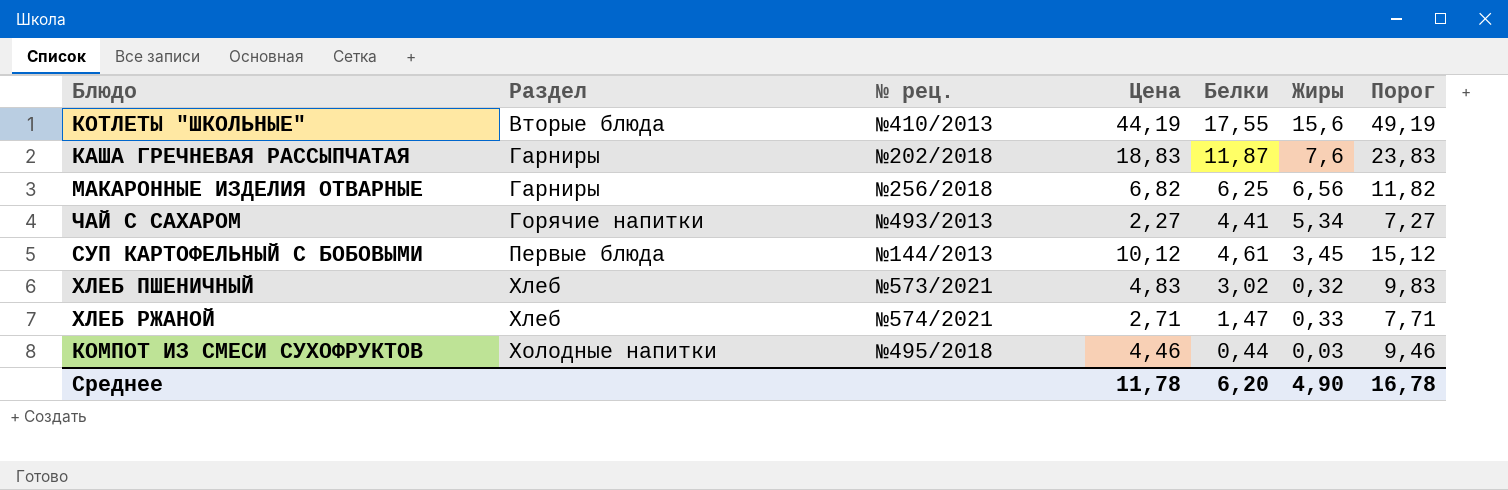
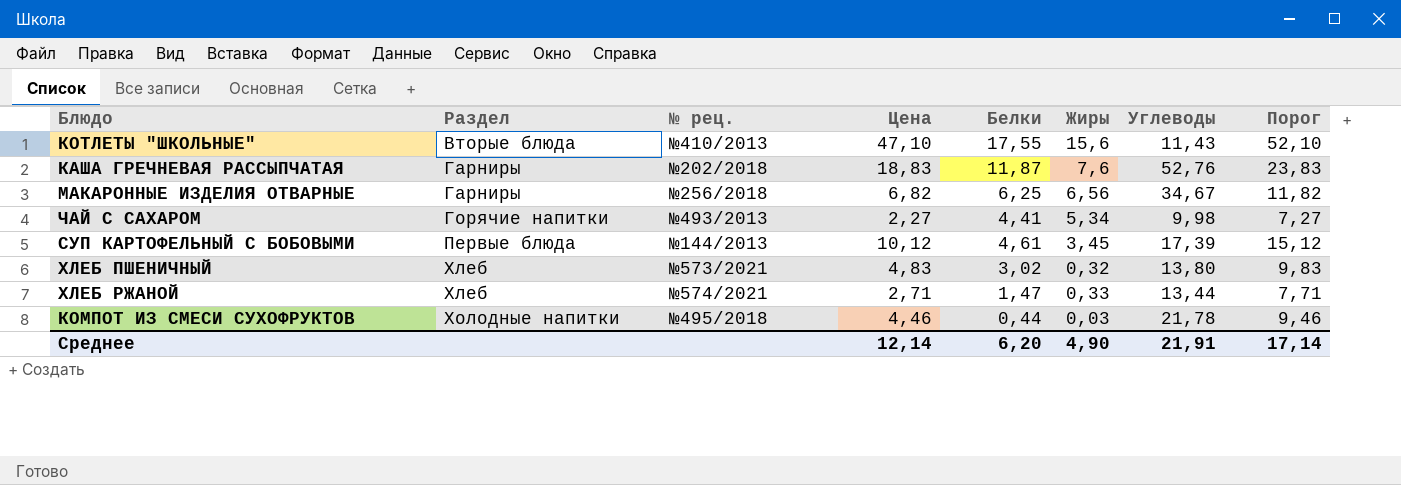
column Углеводы | position: none -> 7
КОТЛЕТЫ "ШКОЛЬНЫЕ" | Цена: 44,19 -> 47,10
КОТЛЕТЫ "ШКОЛЬНЫЕ" | Порог: 49,19 -> 52,10
Среднее | Цена: 11,78 -> 12,14
Среднее | Порог: 16,78 -> 17,14

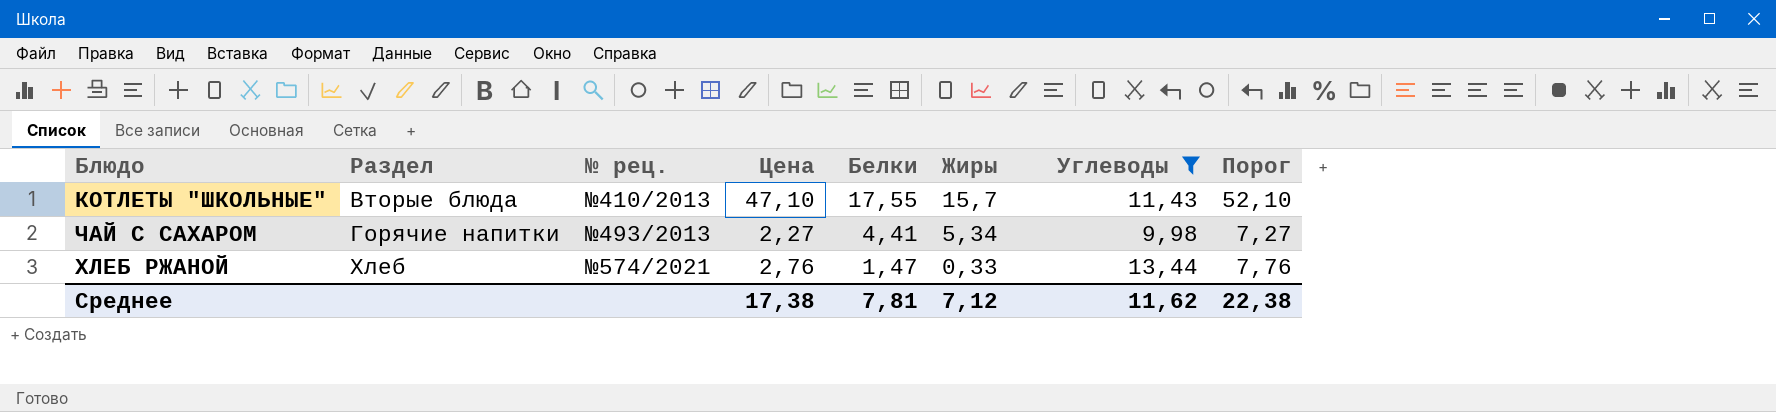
filter: none -> Углеводы <= 13,44
КОТЛЕТЫ "ШКОЛЬНЫЕ" | Жиры: 15,6 -> 15,7
ХЛЕБ РЖАНОЙ | Цена: 2,71 -> 2,76
ХЛЕБ РЖАНОЙ | Порог: 7,71 -> 7,76
Среднее | Цена: 12,14 -> 17,38
Среднее | Белки: 6,20 -> 7,81
Среднее | Жиры: 4,90 -> 7,12
Среднее | Углеводы: 21,91 -> 11,62
Среднее | Порог: 17,14 -> 22,38

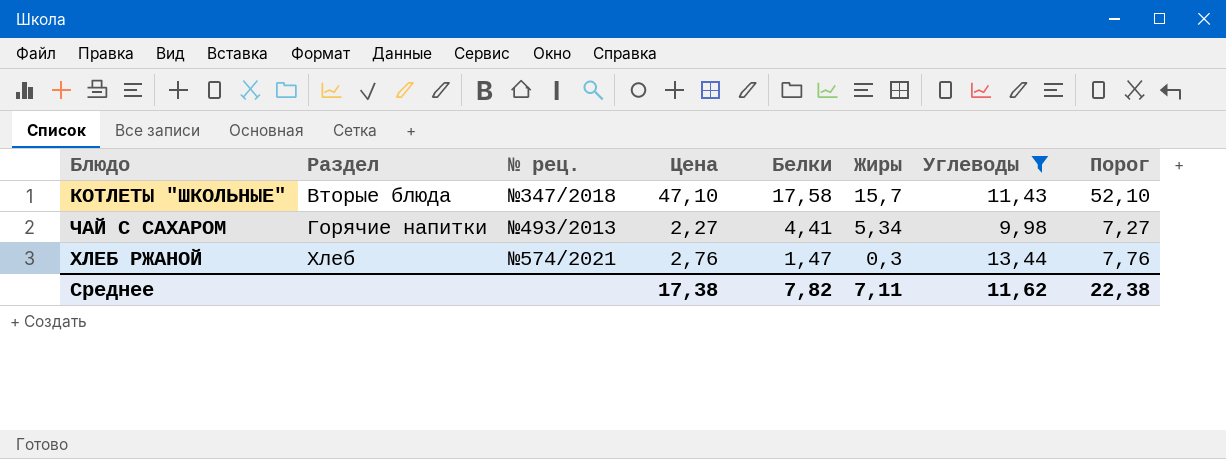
КОТЛЕТЫ "ШКОЛЬНЫЕ" | № рец.: №410/2013 -> №347/2018
КОТЛЕТЫ "ШКОЛЬНЫЕ" | Белки: 17,55 -> 17,58
ХЛЕБ РЖАНОЙ | Жиры: 0,33 -> 0,3
Среднее | Белки: 7,81 -> 7,82
Среднее | Жиры: 7,12 -> 7,11

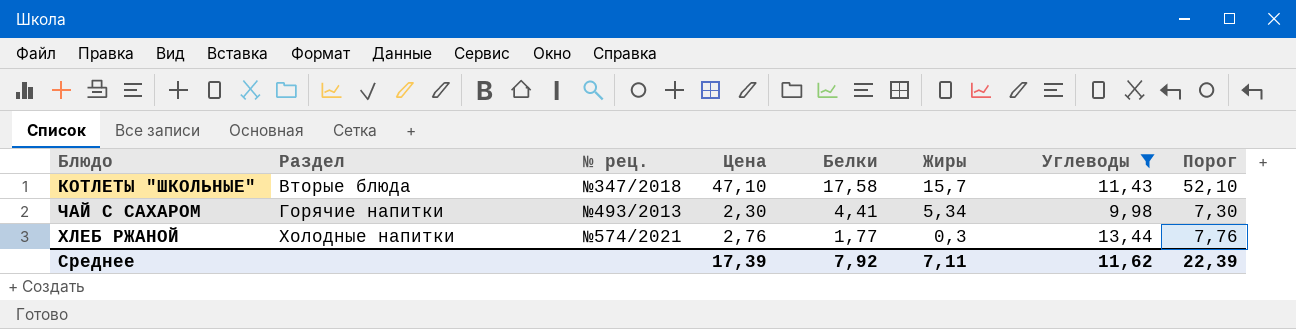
ЧАЙ С САХАРОМ | Цена: 2,27 -> 2,30
ЧАЙ С САХАРОМ | Порог: 7,27 -> 7,30
ХЛЕБ РЖАНОЙ | Раздел: Хлеб -> Холодные напитки
ХЛЕБ РЖАНОЙ | Белки: 1,47 -> 1,77
Среднее | Цена: 17,38 -> 17,39
Среднее | Белки: 7,82 -> 7,92
Среднее | Порог: 22,38 -> 22,39

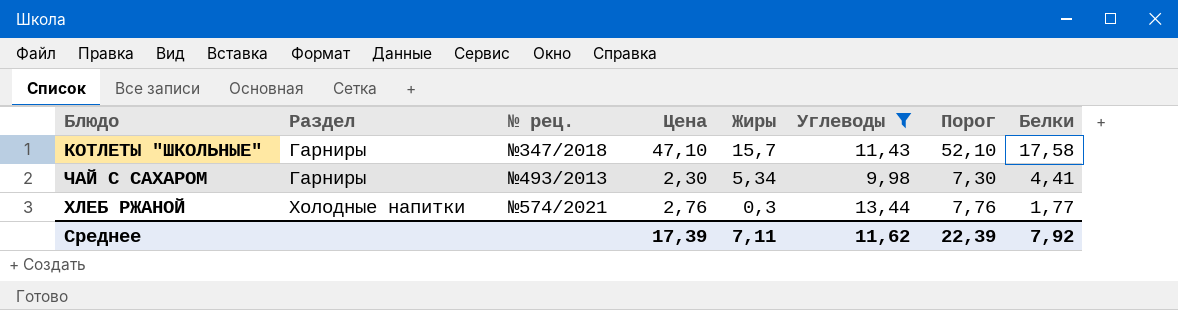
column Белки | position: 5 -> 8
КОТЛЕТЫ "ШКОЛЬНЫЕ" | Раздел: Вторые блюда -> Гарниры
ЧАЙ С САХАРОМ | Раздел: Горячие напитки -> Гарниры

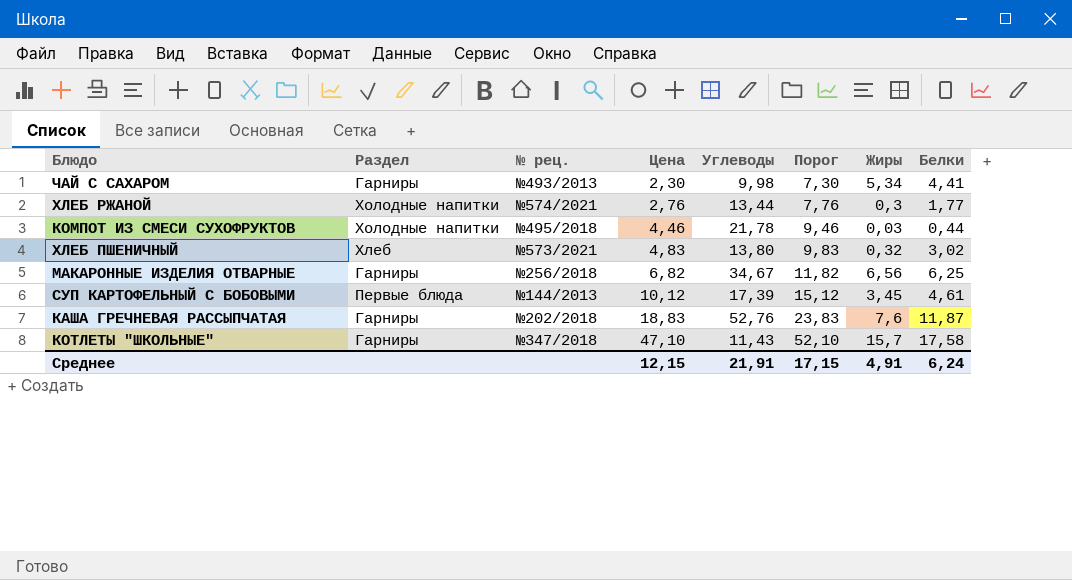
filter: Углеводы <= 13,44 -> none
row order: Раздел ascending -> Цена ascending
column Жиры | position: 5 -> 7
Среднее | Цена: 17,39 -> 12,15
Среднее | Углеводы: 11,62 -> 21,91
Среднее | Порог: 22,39 -> 17,15
Среднее | Жиры: 7,11 -> 4,91
Среднее | Белки: 7,92 -> 6,24

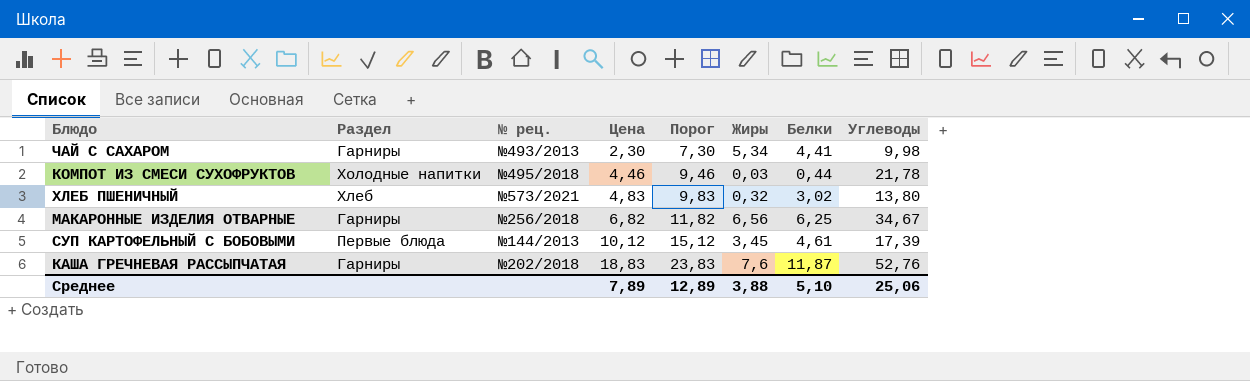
column Углеводы | position: 5 -> 8
row ХЛЕБ РЖАНОЙ: Холодные напитки | №574/2021 | 2,76 | 13,44 | 7,76 | 0,3 | 1,77 -> none
row КОТЛЕТЫ "ШКОЛЬНЫЕ": Гарниры | №347/2018 | 47,10 | 11,43 | 52,10 | 15,7 | 17,58 -> none
Среднее | Цена: 12,15 -> 7,89
Среднее | Порог: 17,15 -> 12,89
Среднее | Жиры: 4,91 -> 3,88
Среднее | Белки: 6,24 -> 5,10
Среднее | Углеводы: 21,91 -> 25,06

